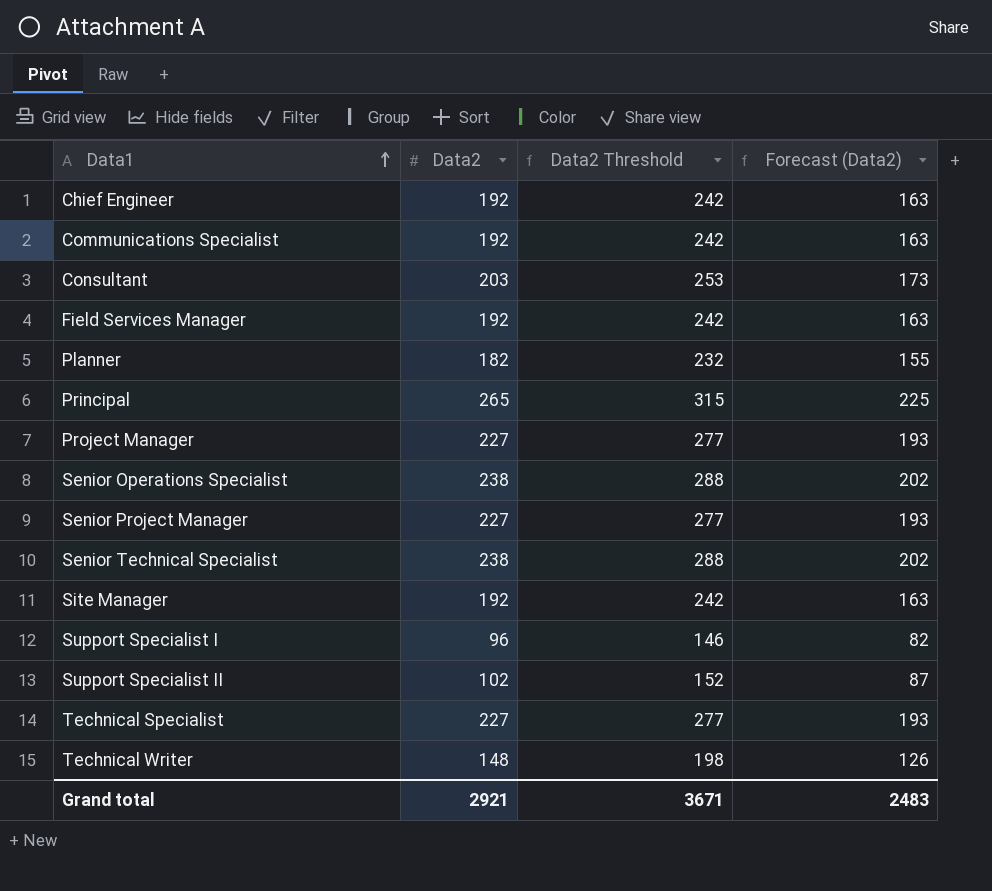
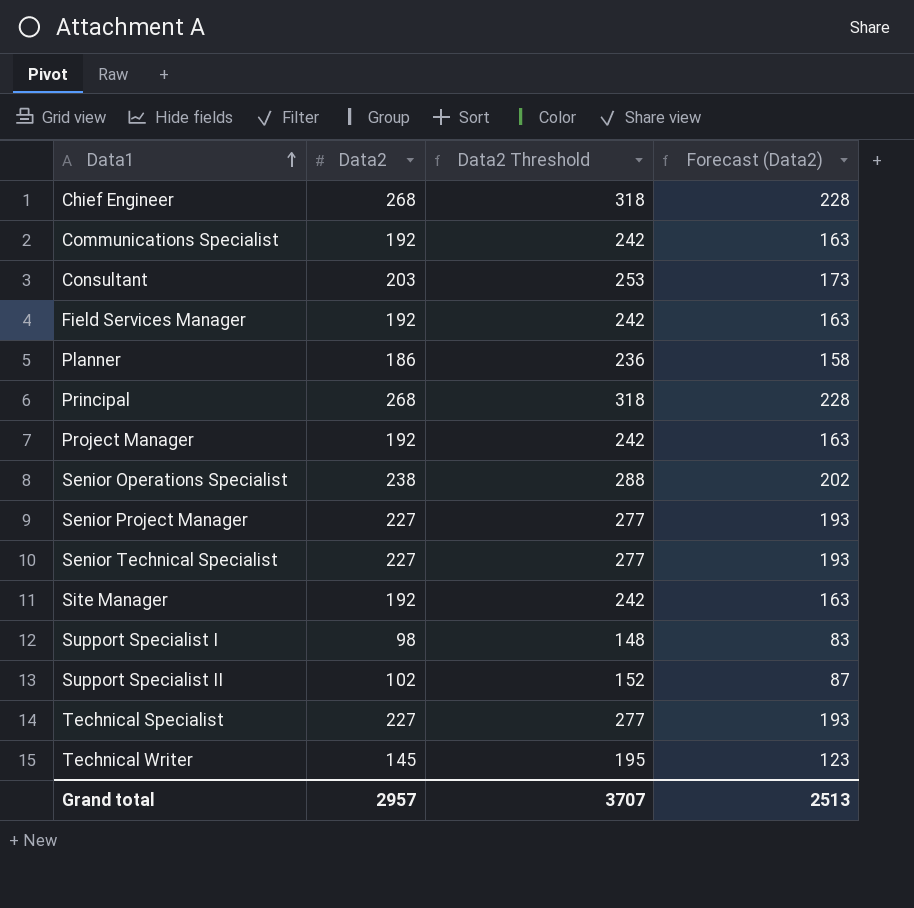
Chief Engineer | Data2: 192 -> 268
Chief Engineer | Data2 Threshold: 242 -> 318
Chief Engineer | Forecast (Data2): 163 -> 228
Planner | Data2: 182 -> 186
Planner | Data2 Threshold: 232 -> 236
Planner | Forecast (Data2): 155 -> 158
Principal | Data2: 265 -> 268
Principal | Data2 Threshold: 315 -> 318
Principal | Forecast (Data2): 225 -> 228
Project Manager | Data2: 227 -> 192
Project Manager | Data2 Threshold: 277 -> 242
Project Manager | Forecast (Data2): 193 -> 163
Senior Technical Specialist | Data2: 238 -> 227
Senior Technical Specialist | Data2 Threshold: 288 -> 277
Senior Technical Specialist | Forecast (Data2): 202 -> 193
Support Specialist I | Data2: 96 -> 98
Support Specialist I | Data2 Threshold: 146 -> 148
Support Specialist I | Forecast (Data2): 82 -> 83
Technical Writer | Data2: 148 -> 145
Technical Writer | Data2 Threshold: 198 -> 195
Technical Writer | Forecast (Data2): 126 -> 123
Grand total | Data2: 2921 -> 2957
Grand total | Data2 Threshold: 3671 -> 3707
Grand total | Forecast (Data2): 2483 -> 2513

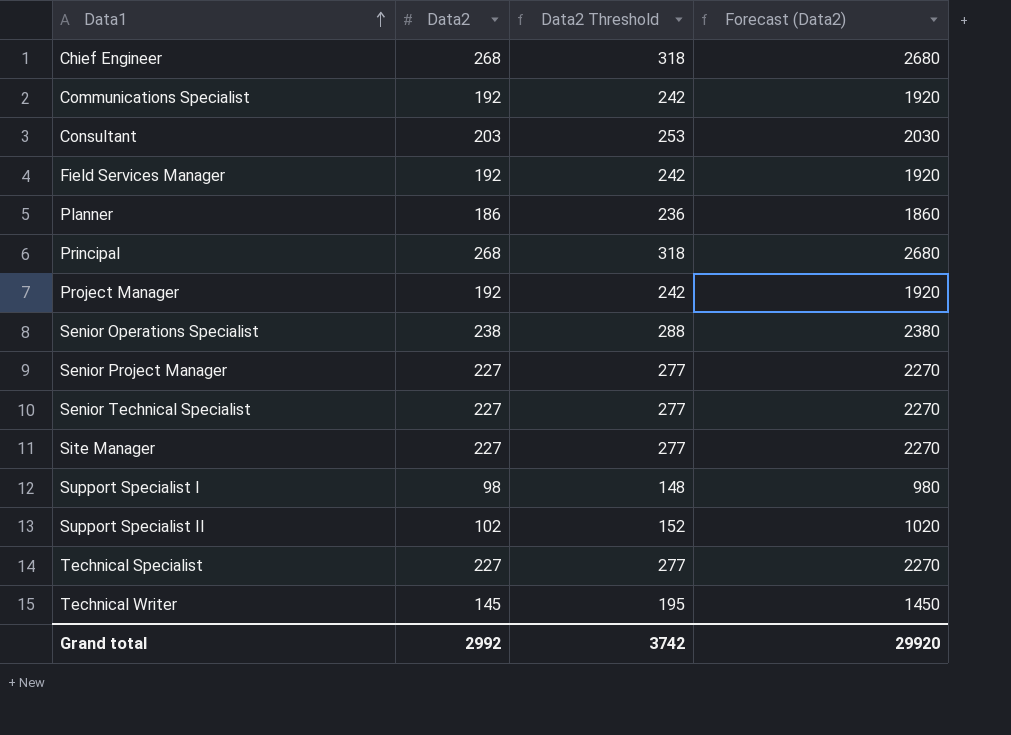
column Forecast (Data2) | formula: [Data2] * 0.85 -> [Data2] * 10
Site Manager | Data2: 192 -> 227
Site Manager | Data2 Threshold: 242 -> 277
Grand total | Data2: 2957 -> 2992
Grand total | Data2 Threshold: 3707 -> 3742
Grand total | Forecast (Data2): 2513 -> 29920

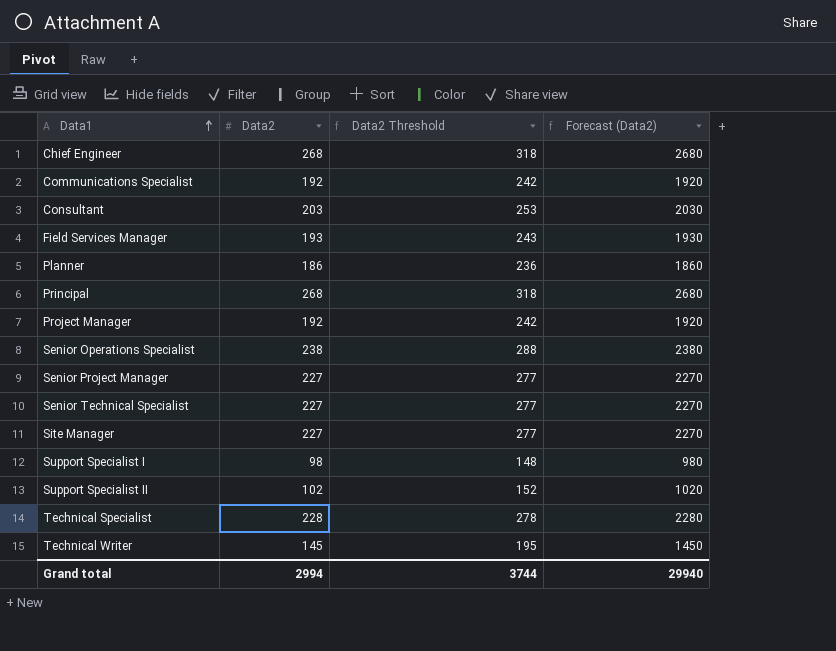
Field Services Manager | Data2: 192 -> 193
Field Services Manager | Data2 Threshold: 242 -> 243
Field Services Manager | Forecast (Data2): 1920 -> 1930
Technical Specialist | Data2: 227 -> 228
Technical Specialist | Data2 Threshold: 277 -> 278
Technical Specialist | Forecast (Data2): 2270 -> 2280
Grand total | Data2: 2992 -> 2994
Grand total | Data2 Threshold: 3742 -> 3744
Grand total | Forecast (Data2): 29920 -> 29940

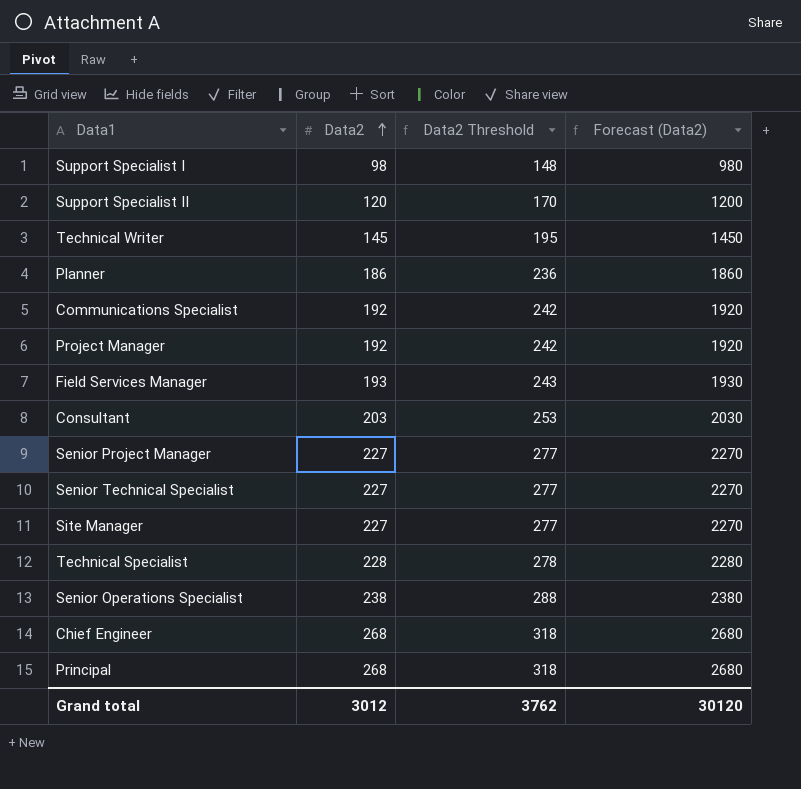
row order: Data1 ascending -> Data2 ascending
Support Specialist II | Data2: 102 -> 120
Support Specialist II | Data2 Threshold: 152 -> 170
Support Specialist II | Forecast (Data2): 1020 -> 1200
Grand total | Data2: 2994 -> 3012
Grand total | Data2 Threshold: 3744 -> 3762
Grand total | Forecast (Data2): 29940 -> 30120

